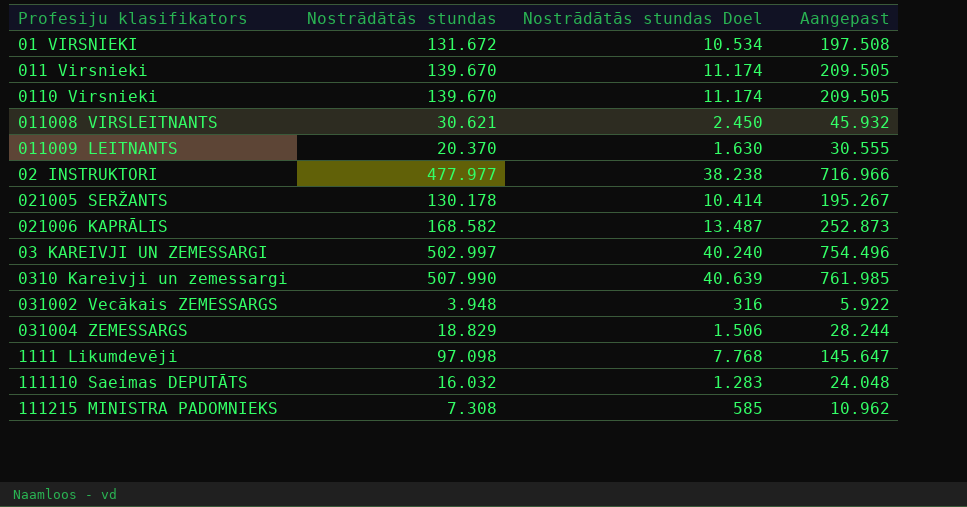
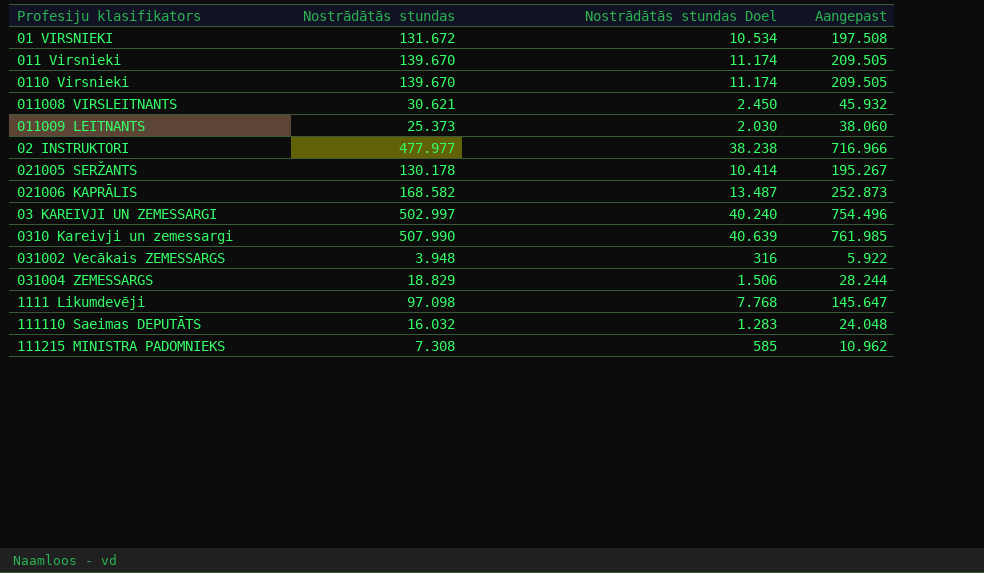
011009 LEITNANTS | Nostrādātās stundas: 20.370 -> 25.373
011009 LEITNANTS | Nostrādātās stundas Doel: 1.630 -> 2.030
011009 LEITNANTS | Aangepast: 30.555 -> 38.060

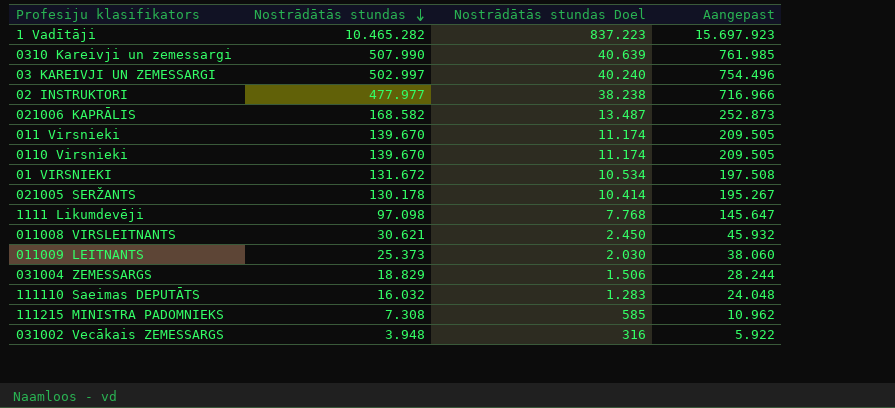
row order: none -> Nostrādātās stundas descending
row 1 Vadītāji: none -> 10.465.282 | 837.223 | 15.697.923

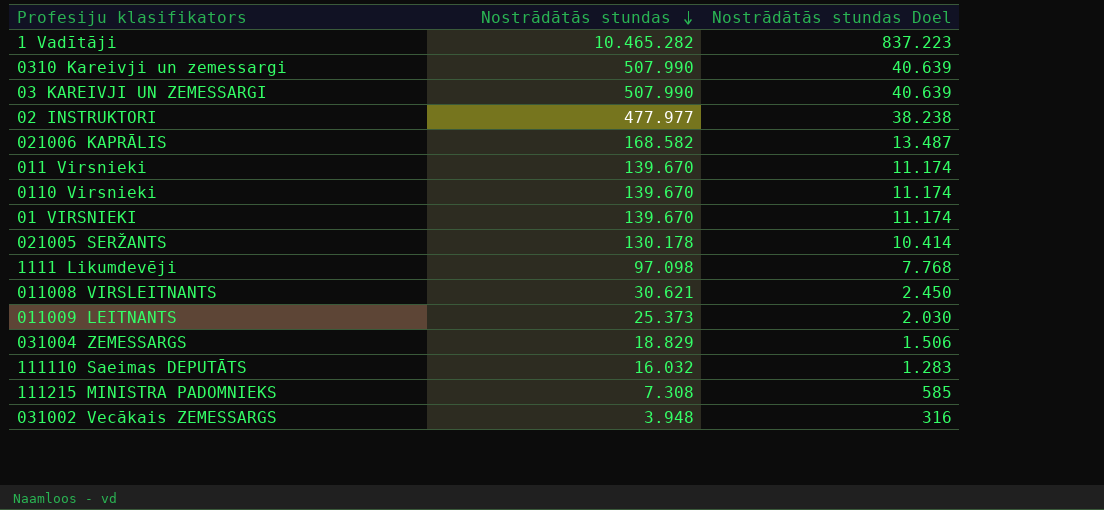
column Aangepast | formula: [Nostrādātās stundas] * 1,5 -> none
03 KAREIVJI UN ZEMESSARGI | Nostrādātās stundas: 502.997 -> 507.990
03 KAREIVJI UN ZEMESSARGI | Nostrādātās stundas Doel: 40.240 -> 40.639
01 VIRSNIEKI | Nostrādātās stundas: 131.672 -> 139.670
01 VIRSNIEKI | Nostrādātās stundas Doel: 10.534 -> 11.174

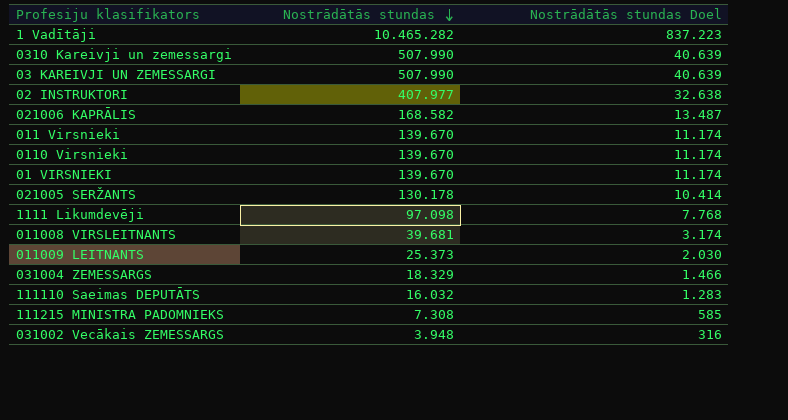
02 INSTRUKTORI | Nostrādātās stundas: 477.977 -> 407.977
02 INSTRUKTORI | Nostrādātās stundas Doel: 38.238 -> 32.638
011008 VIRSLEITNANTS | Nostrādātās stundas: 30.621 -> 39.681
011008 VIRSLEITNANTS | Nostrādātās stundas Doel: 2.450 -> 3.174
031004 ZEMESSARGS | Nostrādātās stundas: 18.829 -> 18.329
031004 ZEMESSARGS | Nostrādātās stundas Doel: 1.506 -> 1.466

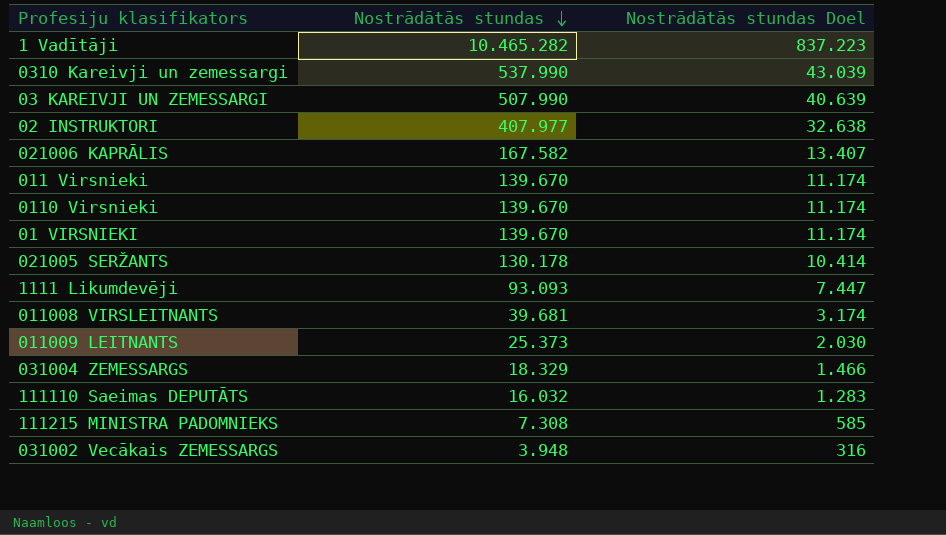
0310 Kareivji un zemessargi | Nostrādātās stundas: 507.990 -> 537.990
0310 Kareivji un zemessargi | Nostrādātās stundas Doel: 40.639 -> 43.039
021006 KAPRĀLIS | Nostrādātās stundas: 168.582 -> 167.582
021006 KAPRĀLIS | Nostrādātās stundas Doel: 13.487 -> 13.407
1111 Likumdevēji | Nostrādātās stundas: 97.098 -> 93.093
1111 Likumdevēji | Nostrādātās stundas Doel: 7.768 -> 7.447

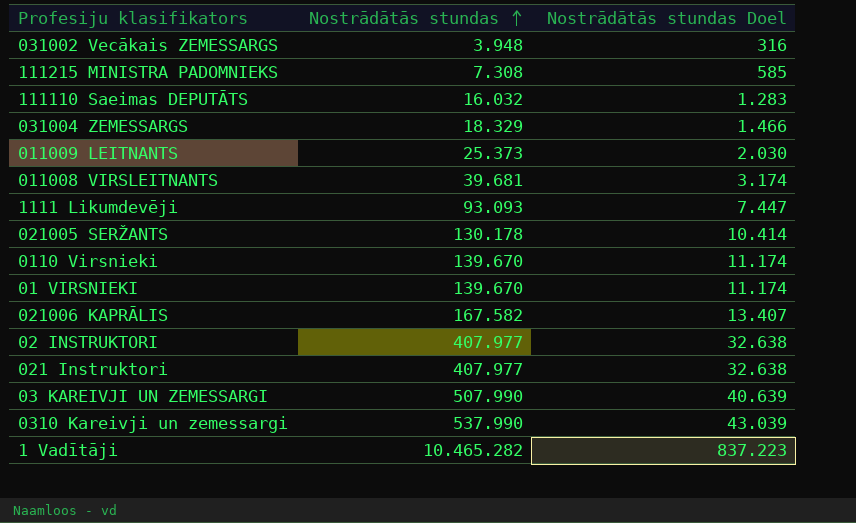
row order: Nostrādātās stundas descending -> Nostrādātās stundas ascending
row 011 Virsnieki: 139.670 | 11.174 -> none
row 021 Instruktori: none -> 407.977 | 32.638

